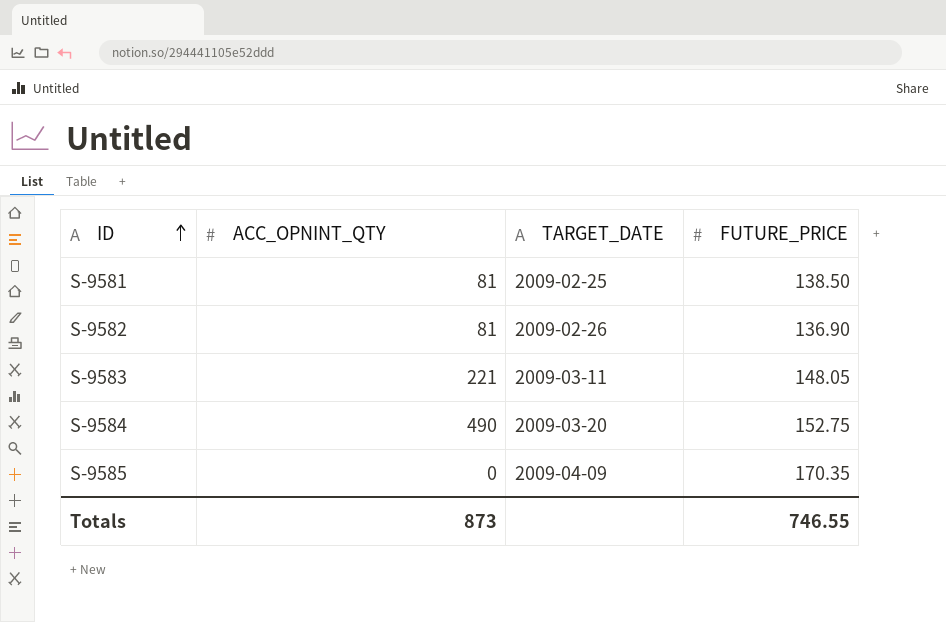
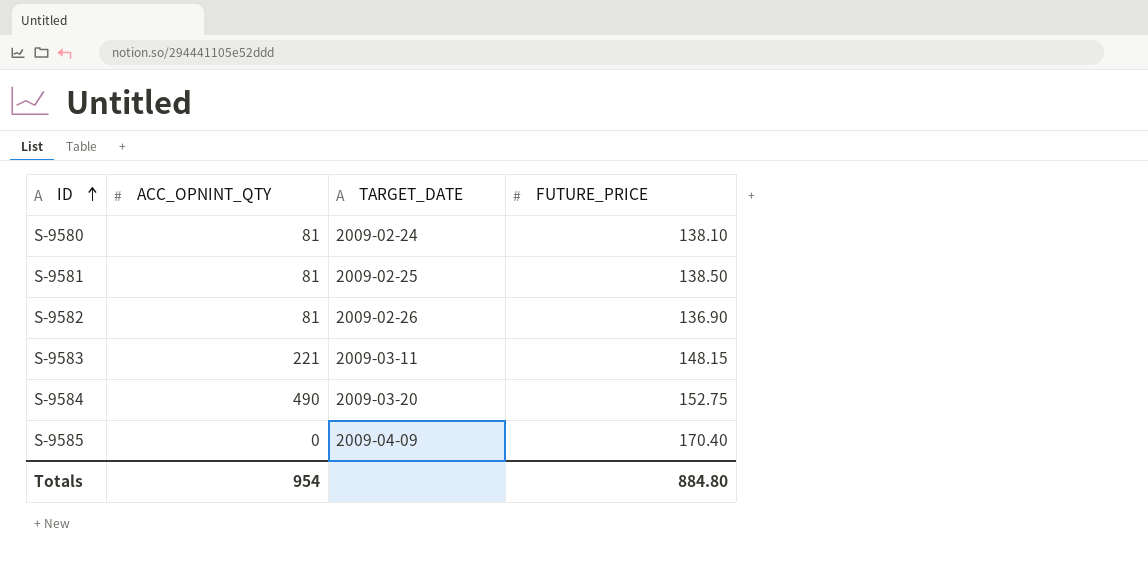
row S-9580: none -> 81 | 2009-02-24 | 138.10
S-9583 | FUTURE_PRICE: 148.05 -> 148.15
S-9585 | FUTURE_PRICE: 170.35 -> 170.40
Totals | ACC_OPNINT_QTY: 873 -> 954
Totals | FUTURE_PRICE: 746.55 -> 884.80

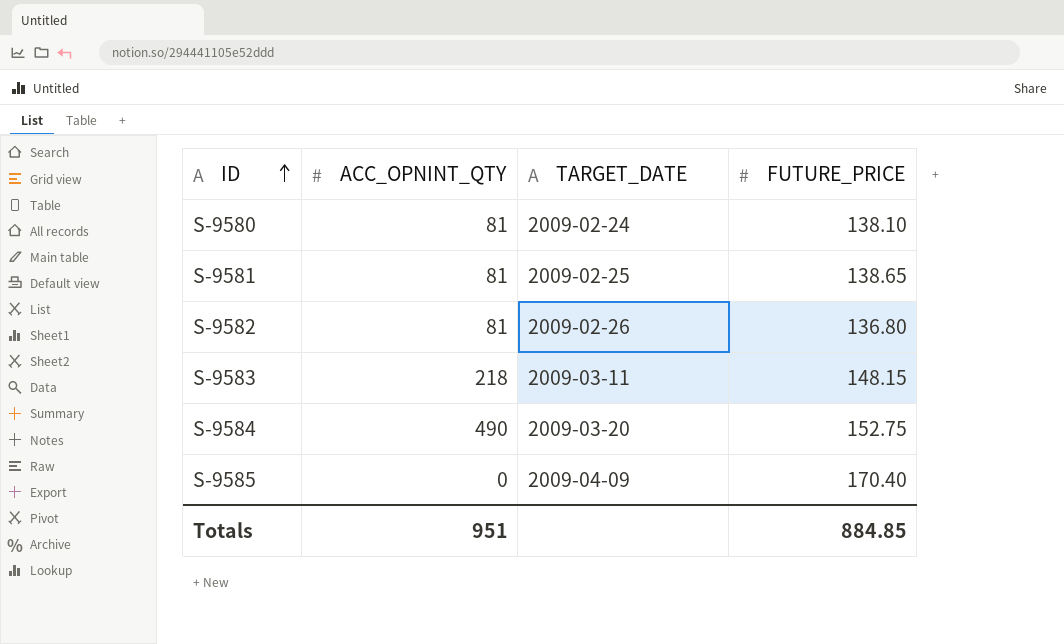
S-9581 | FUTURE_PRICE: 138.50 -> 138.65
S-9582 | FUTURE_PRICE: 136.90 -> 136.80
S-9583 | ACC_OPNINT_QTY: 221 -> 218
Totals | ACC_OPNINT_QTY: 954 -> 951
Totals | FUTURE_PRICE: 884.80 -> 884.85

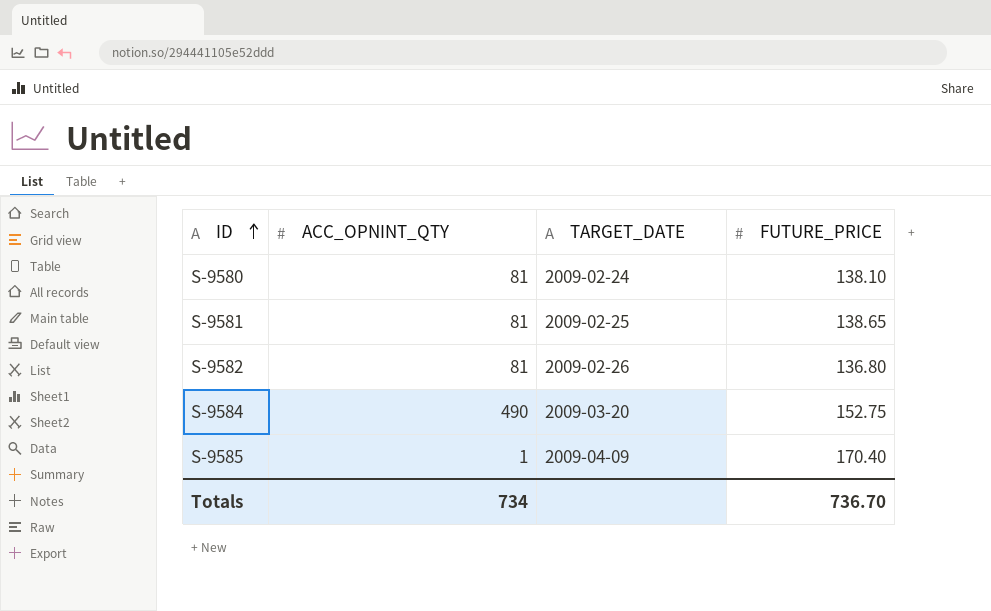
row S-9583: 218 | 2009-03-11 | 148.15 -> none
S-9585 | ACC_OPNINT_QTY: 0 -> 1
Totals | ACC_OPNINT_QTY: 951 -> 734
Totals | FUTURE_PRICE: 884.85 -> 736.70

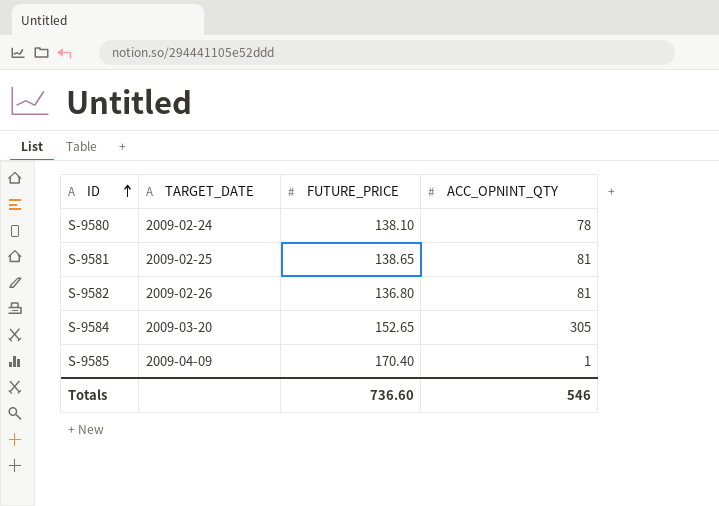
column ACC_OPNINT_QTY | position: 2 -> 4
S-9580 | ACC_OPNINT_QTY: 81 -> 78
S-9584 | FUTURE_PRICE: 152.75 -> 152.65
S-9584 | ACC_OPNINT_QTY: 490 -> 305
Totals | FUTURE_PRICE: 736.70 -> 736.60
Totals | ACC_OPNINT_QTY: 734 -> 546

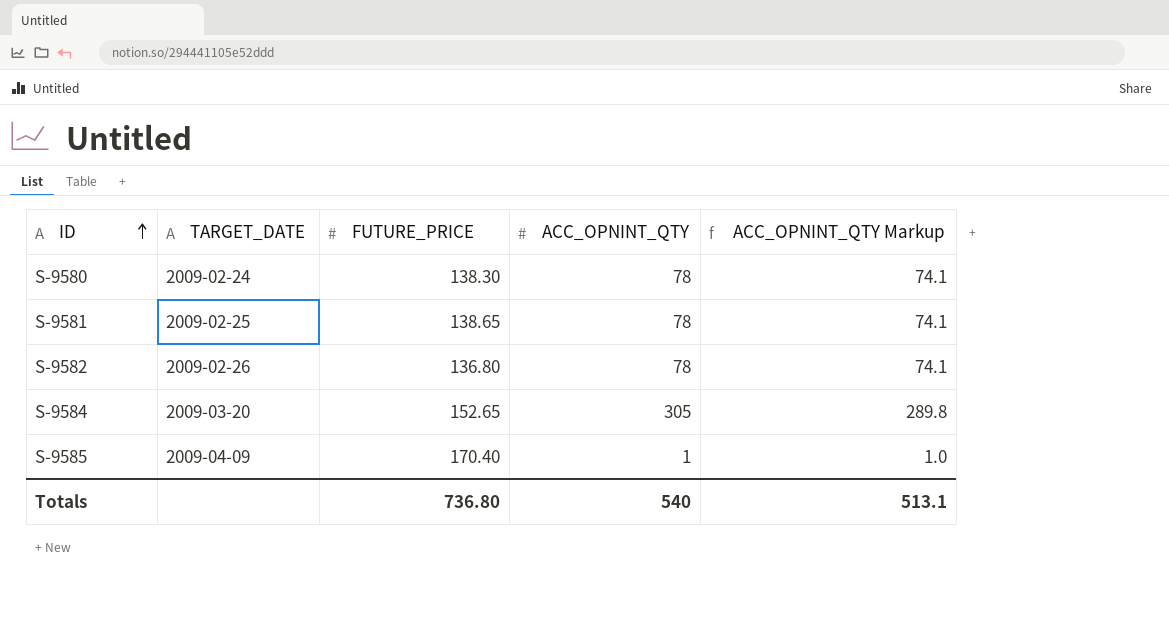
column ACC_OPNINT_QTY Markup | formula: none -> [ACC_OPNINT_QTY] * 0.95
S-9580 | FUTURE_PRICE: 138.10 -> 138.30
S-9581 | ACC_OPNINT_QTY: 81 -> 78
S-9582 | ACC_OPNINT_QTY: 81 -> 78
Totals | FUTURE_PRICE: 736.60 -> 736.80
Totals | ACC_OPNINT_QTY: 546 -> 540

